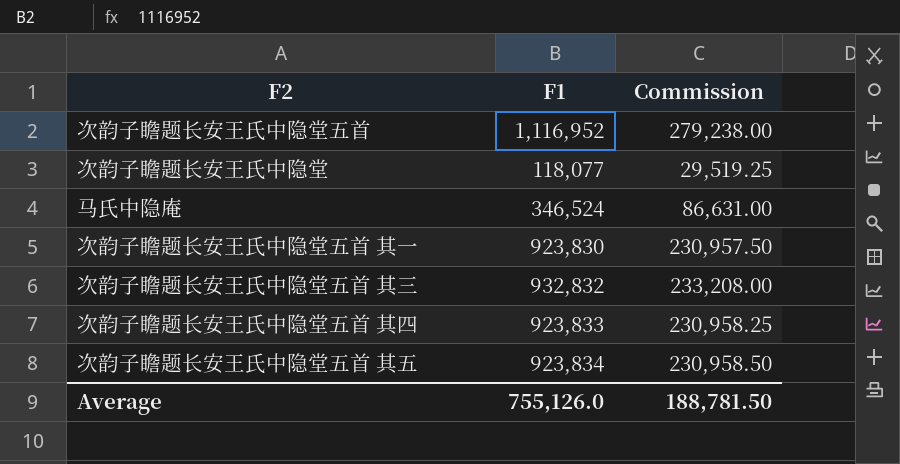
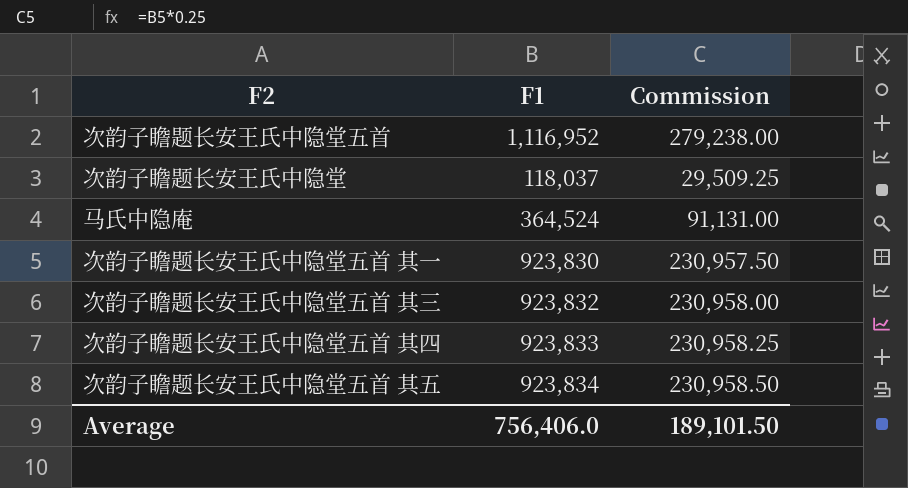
次韵子瞻题长安王氏中隐堂 | F1: 118,077 -> 118,037
次韵子瞻题长安王氏中隐堂 | Commission: 29,519.25 -> 29,509.25
马氏中隐庵 | F1: 346,524 -> 364,524
马氏中隐庵 | Commission: 86,631.00 -> 91,131.00
次韵子瞻题长安王氏中隐堂五首 其三 | F1: 932,832 -> 923,832
次韵子瞻题长安王氏中隐堂五首 其三 | Commission: 233,208.00 -> 230,958.00
Average | F1: 755,126.0 -> 756,406.0
Average | Commission: 188,781.50 -> 189,101.50

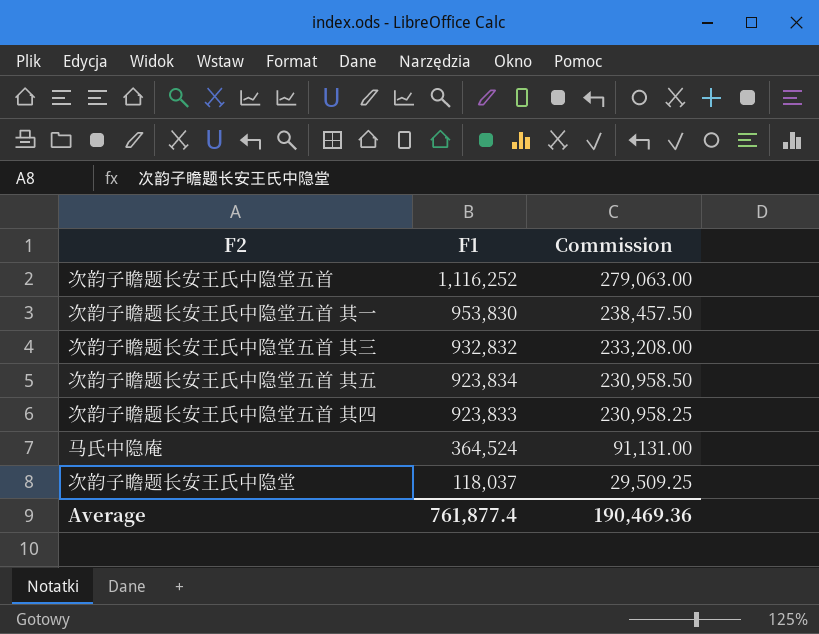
row order: none -> F1 descending
次韵子瞻题长安王氏中隐堂五首 | F1: 1,116,952 -> 1,116,252
次韵子瞻题长安王氏中隐堂五首 | Commission: 279,238.00 -> 279,063.00
次韵子瞻题长安王氏中隐堂五首 其一 | F1: 923,830 -> 953,830
次韵子瞻题长安王氏中隐堂五首 其一 | Commission: 230,957.50 -> 238,457.50
次韵子瞻题长安王氏中隐堂五首 其三 | F1: 923,832 -> 932,832
次韵子瞻题长安王氏中隐堂五首 其三 | Commission: 230,958.00 -> 233,208.00
Average | F1: 756,406.0 -> 761,877.4
Average | Commission: 189,101.50 -> 190,469.36

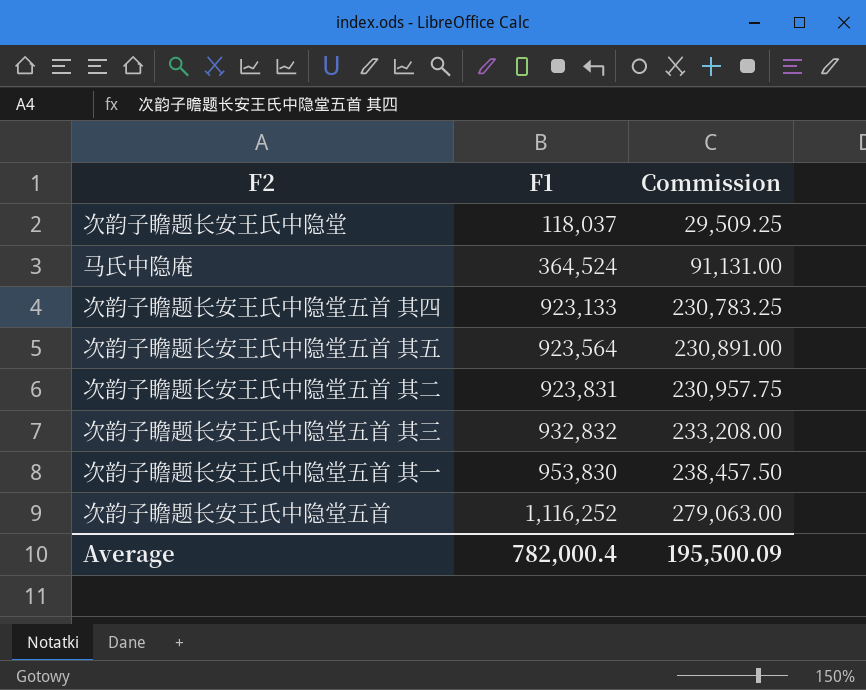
row order: F1 descending -> F1 ascending
次韵子瞻题长安王氏中隐堂五首 其四 | F1: 923,833 -> 923,133
次韵子瞻题长安王氏中隐堂五首 其四 | Commission: 230,958.25 -> 230,783.25
次韵子瞻题长安王氏中隐堂五首 其五 | F1: 923,834 -> 923,564
次韵子瞻题长安王氏中隐堂五首 其五 | Commission: 230,958.50 -> 230,891.00
row 次韵子瞻题长安王氏中隐堂五首 其二: none -> 923,831 | 230,957.75
Average | F1: 761,877.4 -> 782,000.4
Average | Commission: 190,469.36 -> 195,500.09

